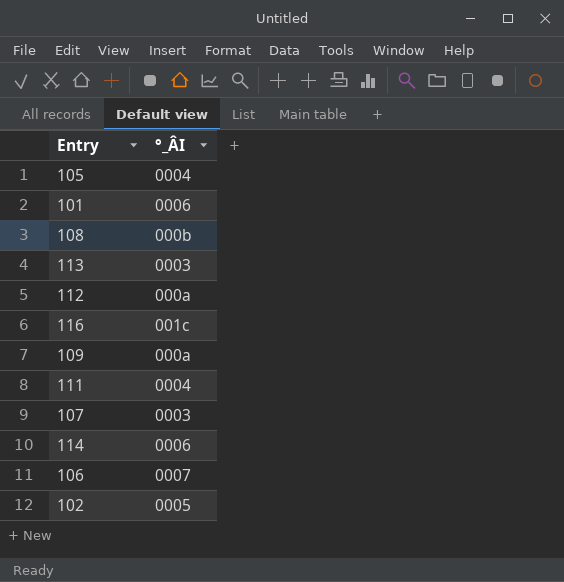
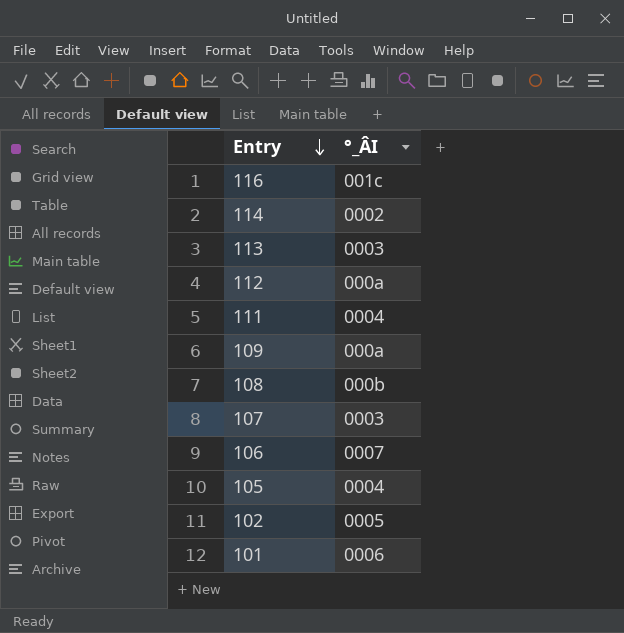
row order: none -> Entry descending
114 | °_ÂI: 0006 -> 0002

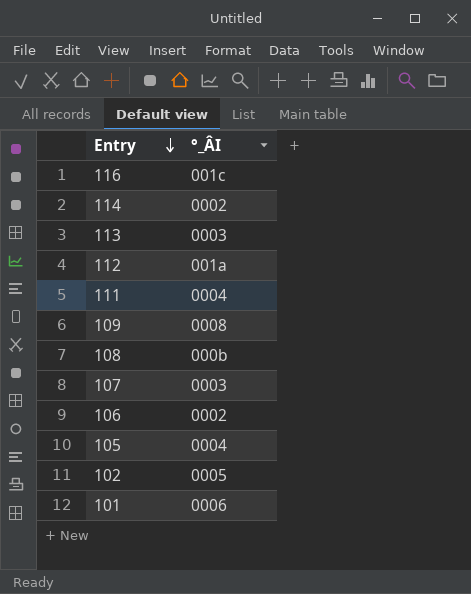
112 | °_ÂI: 000a -> 001a
109 | °_ÂI: 000a -> 0008
106 | °_ÂI: 0007 -> 0002

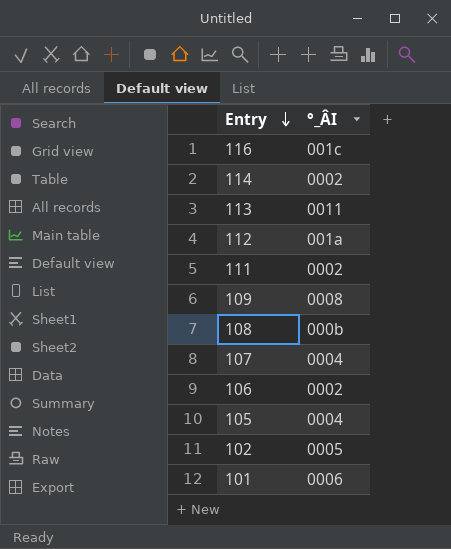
113 | °_ÂI: 0003 -> 0011
111 | °_ÂI: 0004 -> 0002
107 | °_ÂI: 0003 -> 0004

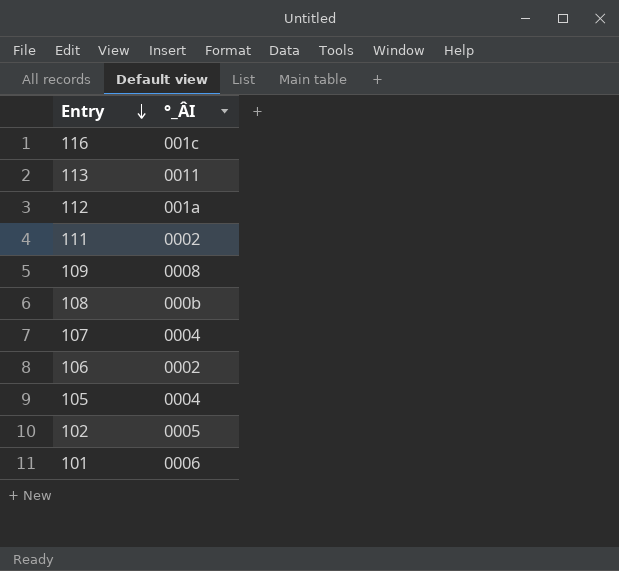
row 114: 0002 -> none

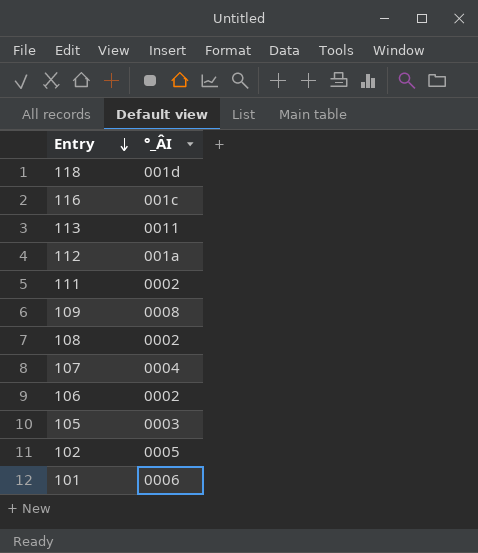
row 118: none -> 001d
108 | °_ÂI: 000b -> 0002
105 | °_ÂI: 0004 -> 0003

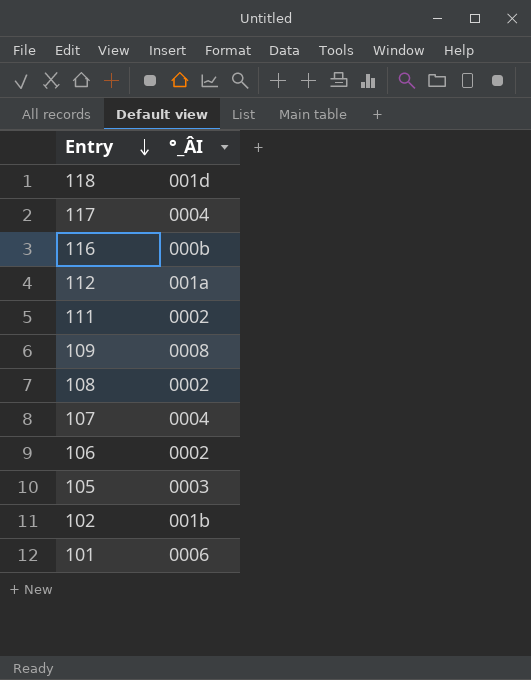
row 113: 0011 -> none
row 117: none -> 0004
116 | °_ÂI: 001c -> 000b
102 | °_ÂI: 0005 -> 001b

